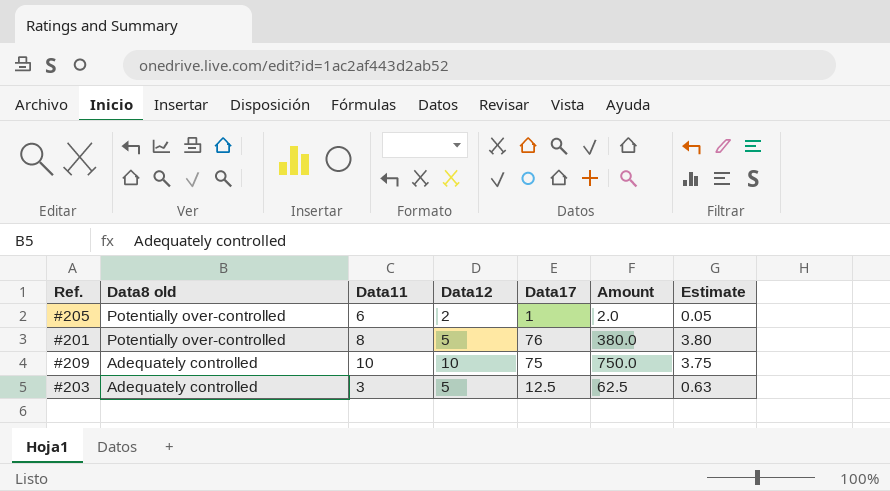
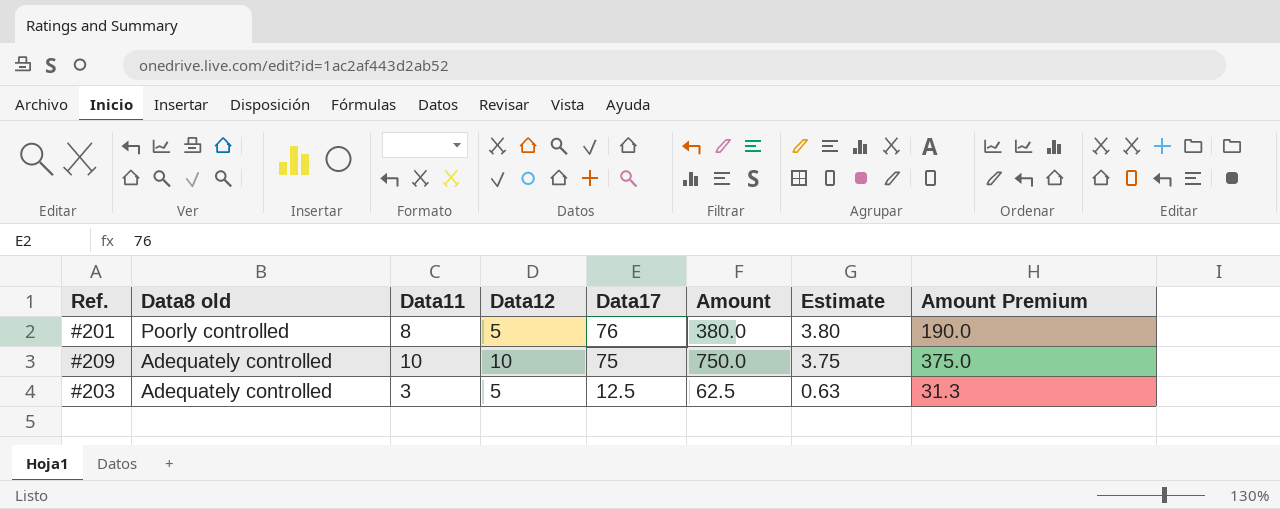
column Amount Premium | formula: none -> [Amount] * 0.5
row #205: Potentially over-controlled | 6 | 2 | 1 | 2.0 | 0.05 -> none
#201 | Data8 old: Potentially over-controlled -> Poorly controlled

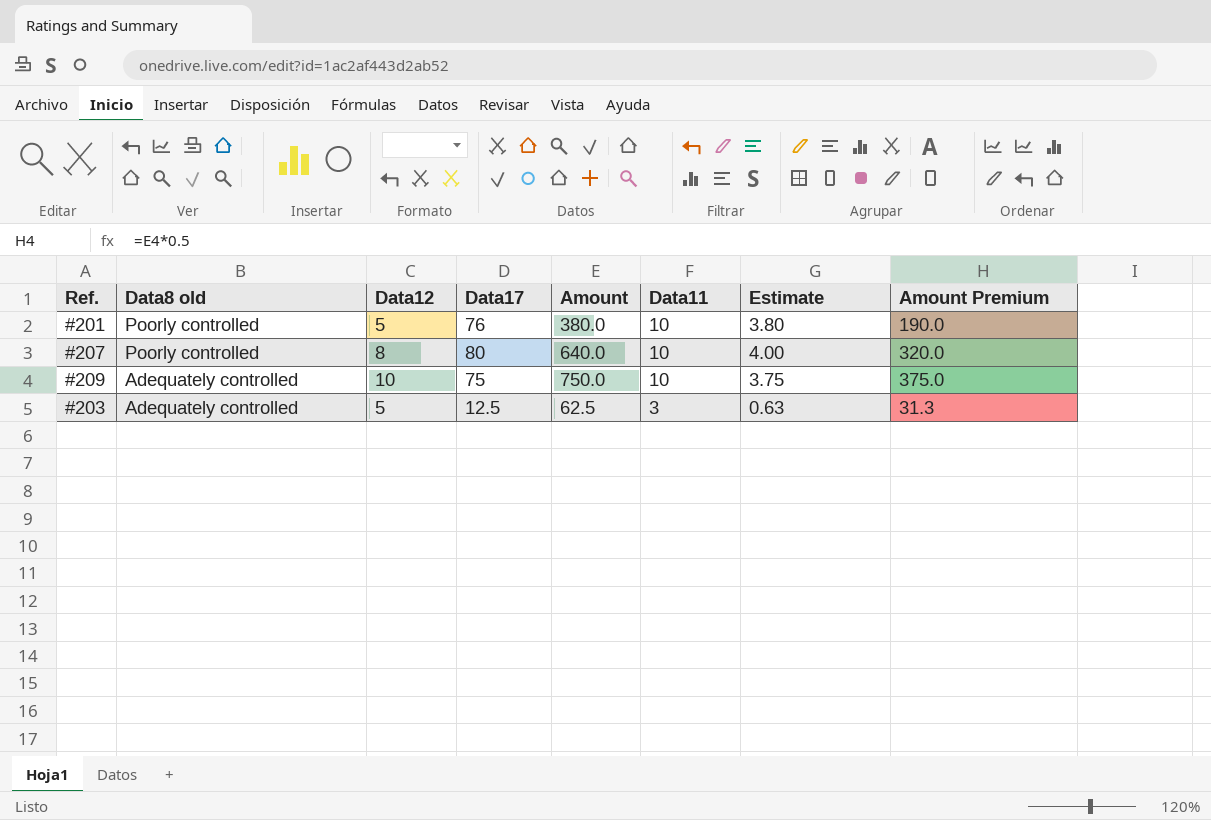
column Data11 | position: 3 -> 6
#201 | Data11: 8 -> 10
row #207: none -> Poorly controlled | 8 | 80 | 640.0 | 10 | 4.00 | 320.0

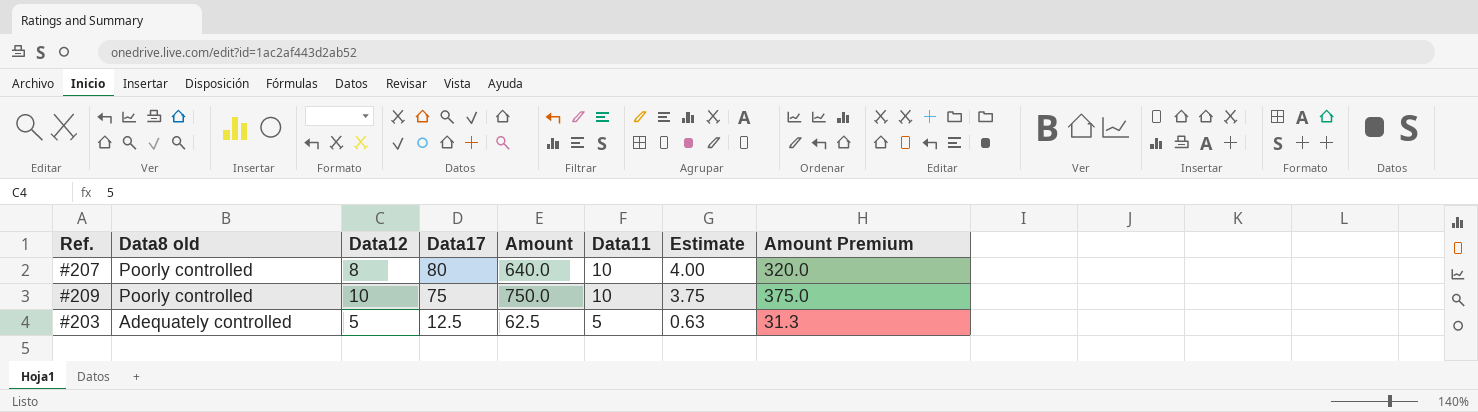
row #201: Poorly controlled | 5 | 76 | 380.0 | 10 | 3.80 | 190.0 -> none
#209 | Data8 old: Adequately controlled -> Poorly controlled
#203 | Data11: 3 -> 5

